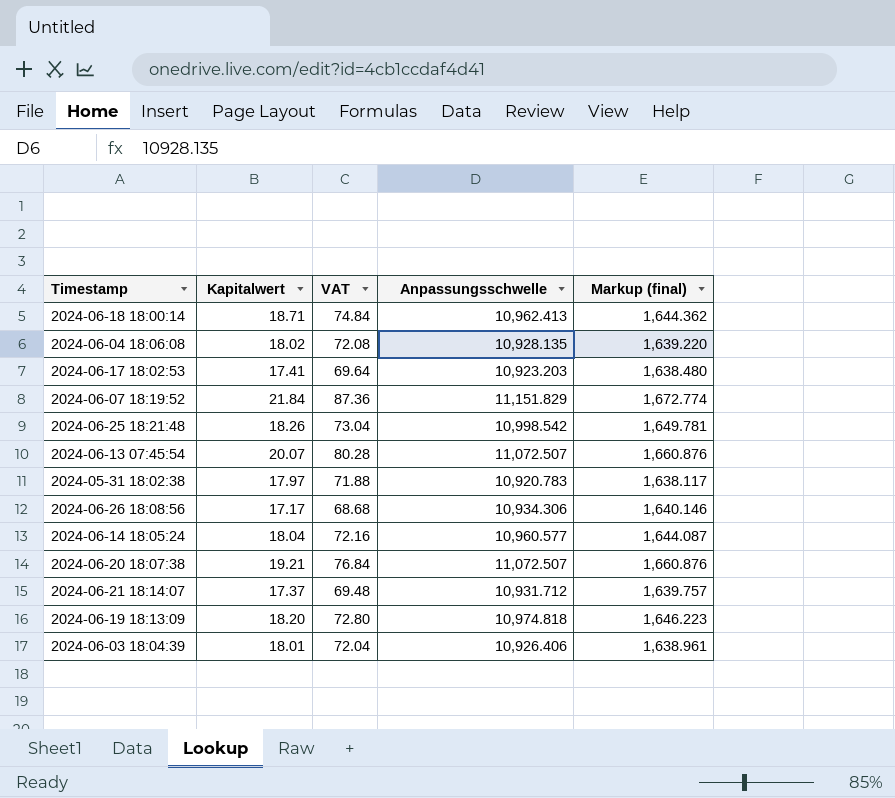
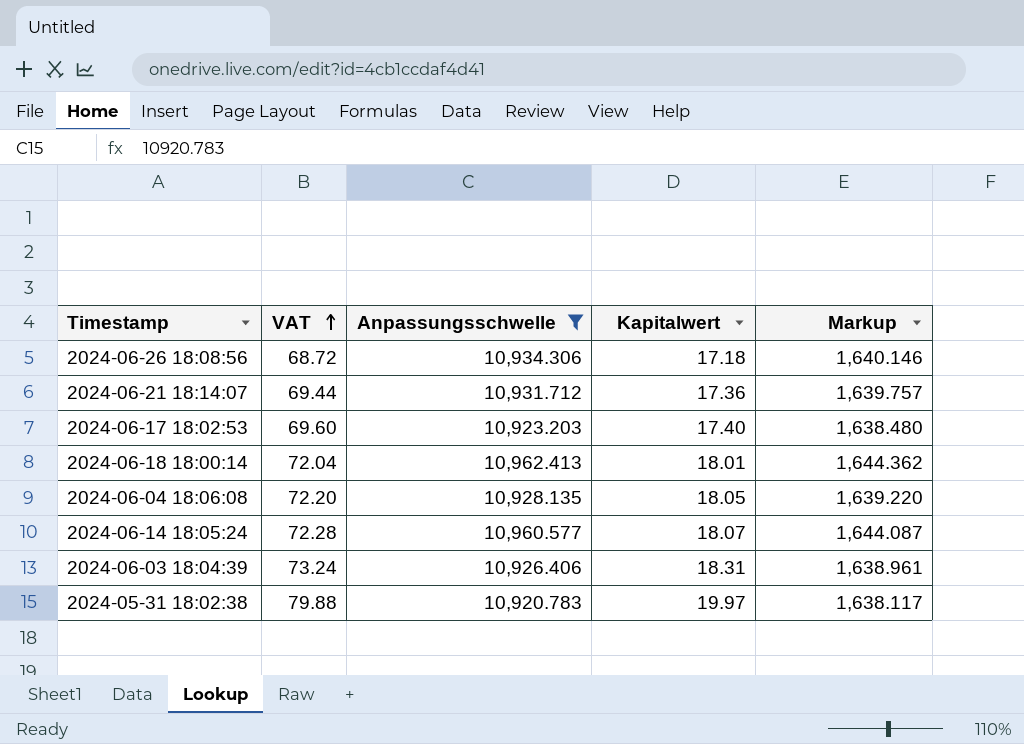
filter: none -> Anpassungsschwelle <= 10,962.413
row order: none -> VAT ascending
column Kapitalwert | position: 2 -> 4
column name: Markup (final) -> Markup
2024-06-26 18:08:56 | VAT: 68.68 -> 68.72
2024-06-26 18:08:56 | Kapitalwert: 17.17 -> 17.18
2024-06-21 18:14:07 | VAT: 69.48 -> 69.44
2024-06-21 18:14:07 | Kapitalwert: 17.37 -> 17.36
2024-06-17 18:02:53 | VAT: 69.64 -> 69.60
2024-06-17 18:02:53 | Kapitalwert: 17.41 -> 17.40
2024-06-18 18:00:14 | VAT: 74.84 -> 72.04
2024-06-18 18:00:14 | Kapitalwert: 18.71 -> 18.01
2024-06-04 18:06:08 | VAT: 72.08 -> 72.20
2024-06-04 18:06:08 | Kapitalwert: 18.02 -> 18.05
2024-06-14 18:05:24 | VAT: 72.16 -> 72.28
2024-06-14 18:05:24 | Kapitalwert: 18.04 -> 18.07
2024-06-03 18:04:39 | VAT: 72.04 -> 73.24
2024-06-03 18:04:39 | Kapitalwert: 18.01 -> 18.31
2024-05-31 18:02:38 | VAT: 71.88 -> 79.88
2024-05-31 18:02:38 | Kapitalwert: 17.97 -> 19.97

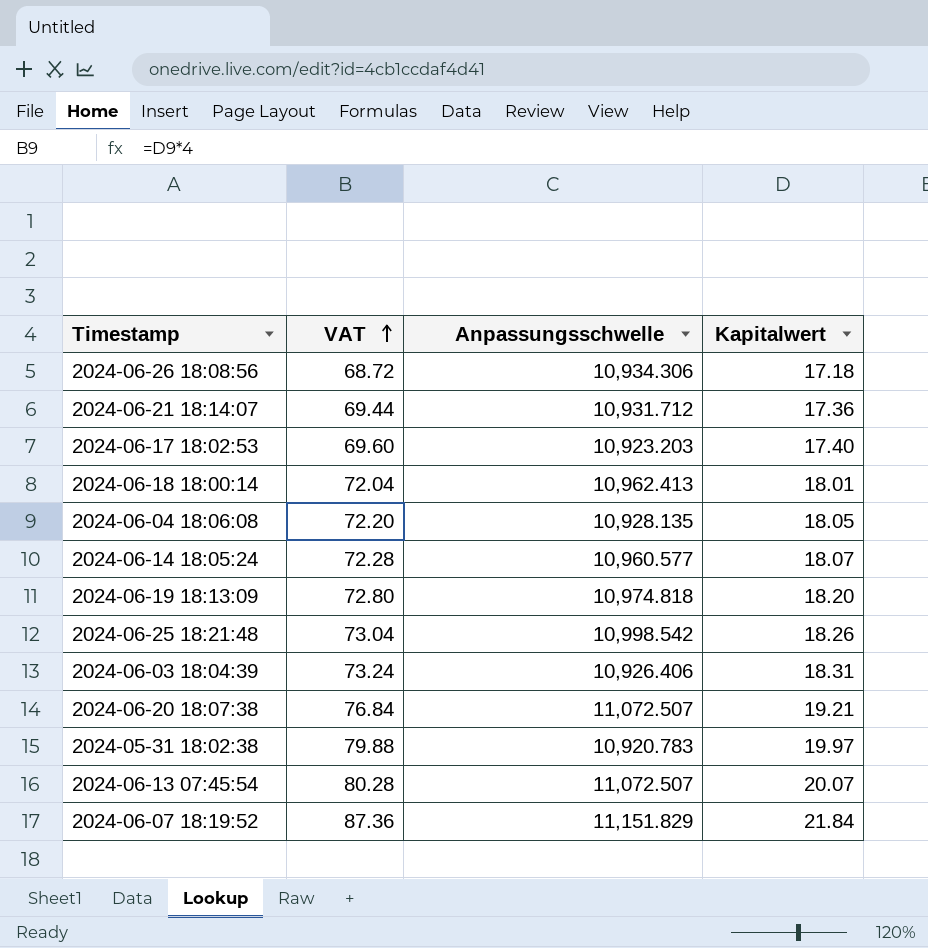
filter: Anpassungsschwelle <= 10,962.413 -> none
column Markup | formula: [Anpassungsschwelle] * 0.15 -> none

